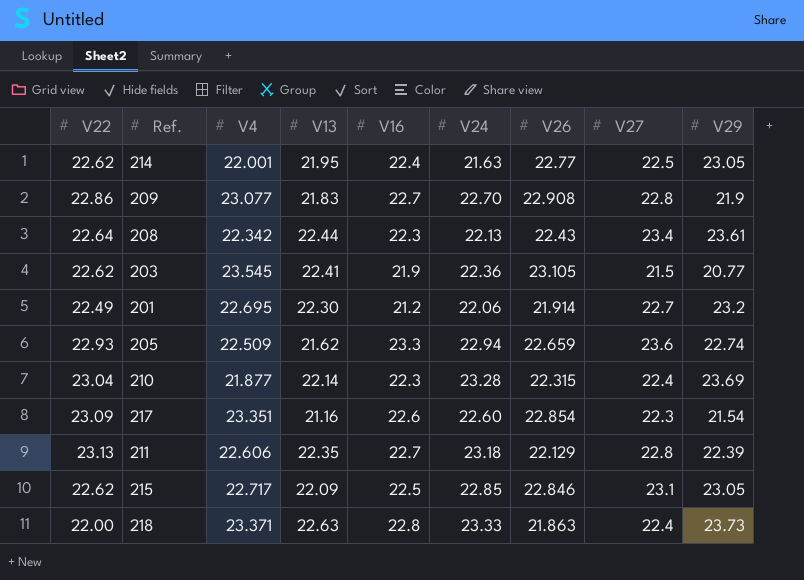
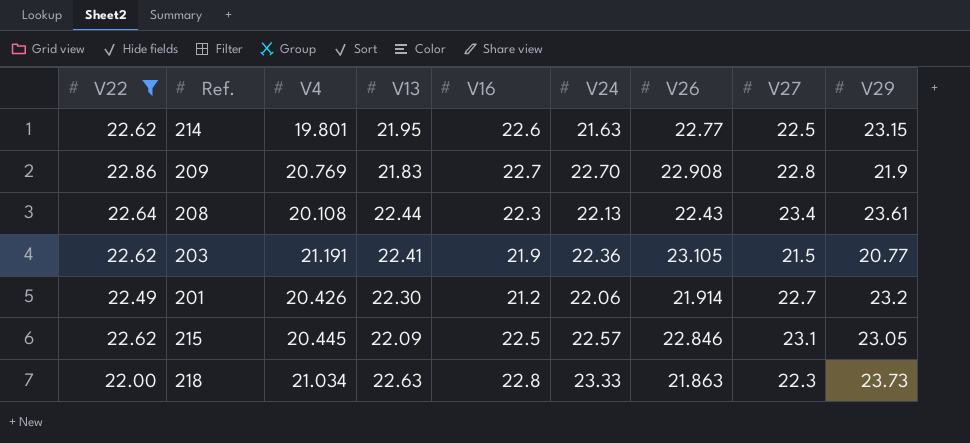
filter: none -> V22 <= 22.86
214 | V4: 22.001 -> 19.801
214 | V16: 22.4 -> 22.6
214 | V29: 23.05 -> 23.15
209 | V4: 23.077 -> 20.769
208 | V4: 22.342 -> 20.108
203 | V4: 23.545 -> 21.191
201 | V4: 22.695 -> 20.426
215 | V4: 22.717 -> 20.445
215 | V24: 22.85 -> 22.57
218 | V4: 23.371 -> 21.034
218 | V27: 22.4 -> 22.3

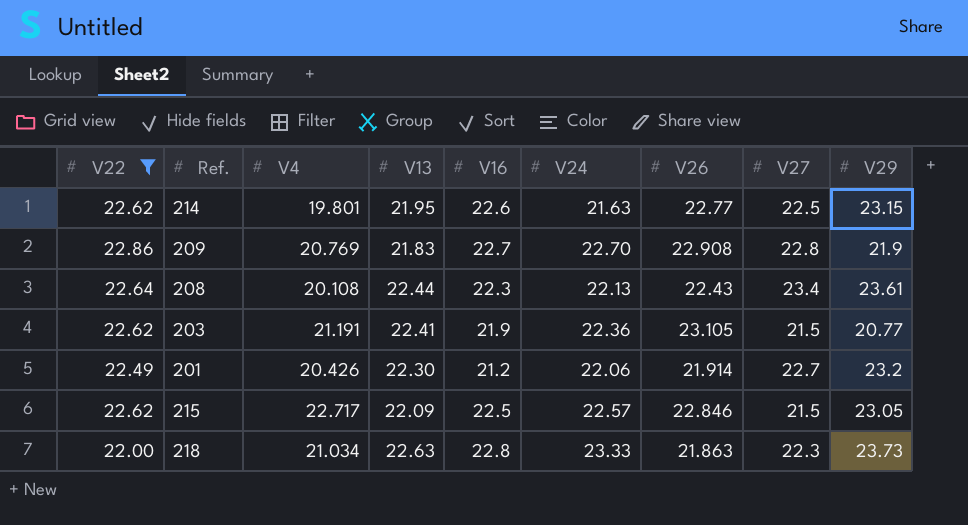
215 | V4: 20.445 -> 22.717
215 | V27: 23.1 -> 21.5

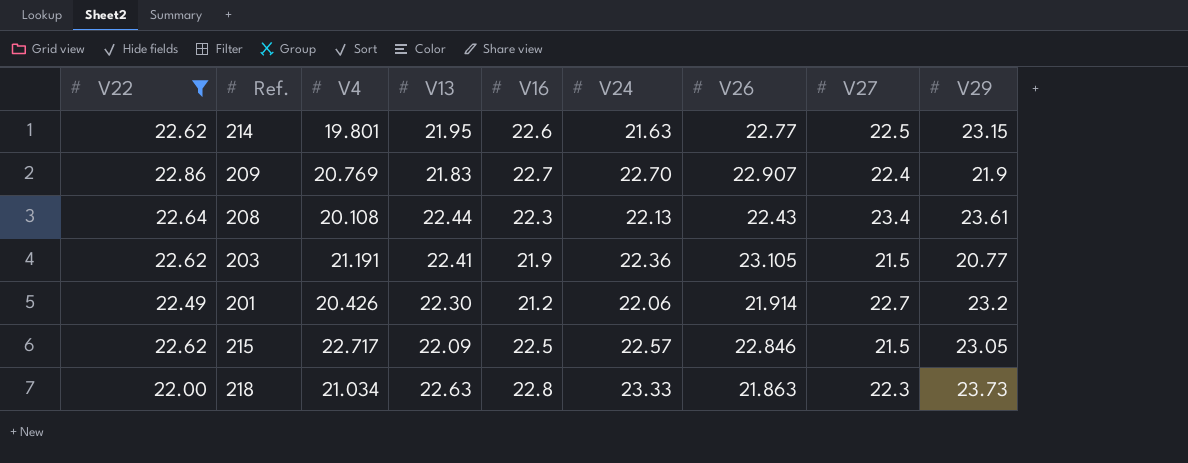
209 | V26: 22.908 -> 22.907
209 | V27: 22.8 -> 22.4

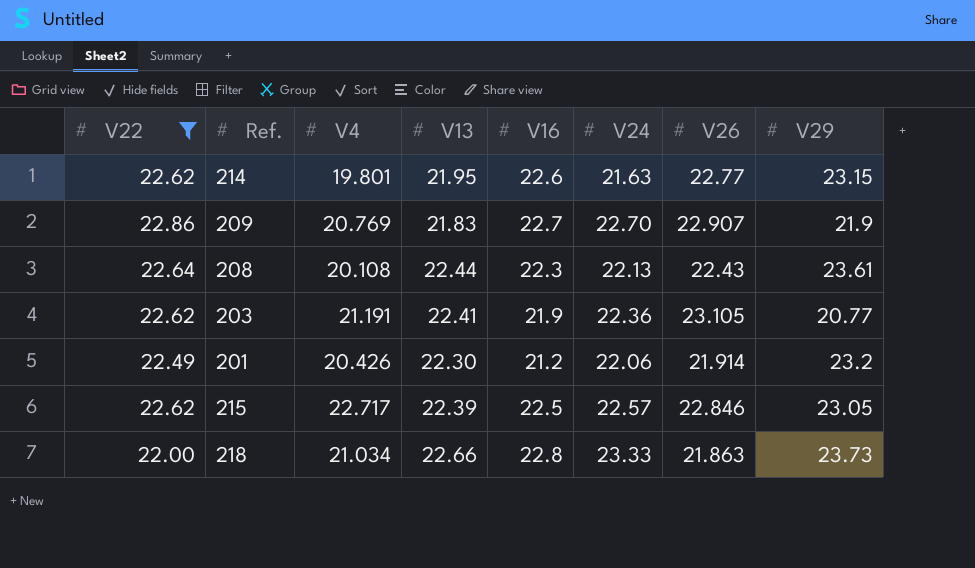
column V27 | position: 8 -> none
215 | V13: 22.09 -> 22.39
218 | V13: 22.63 -> 22.66

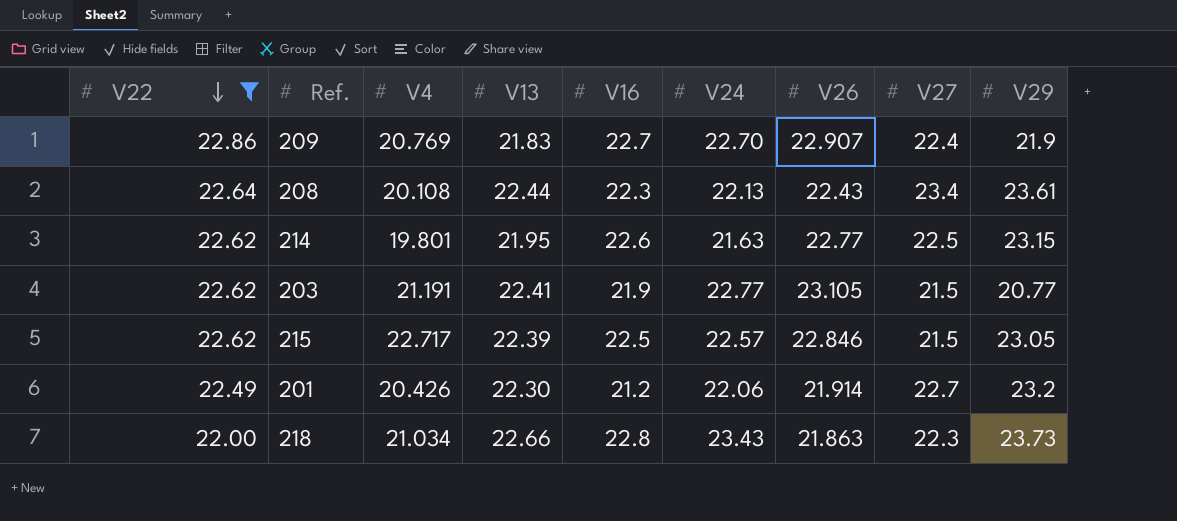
row order: none -> V22 descending
column V27 | position: none -> 8
203 | V24: 22.36 -> 22.77
218 | V24: 23.33 -> 23.43

